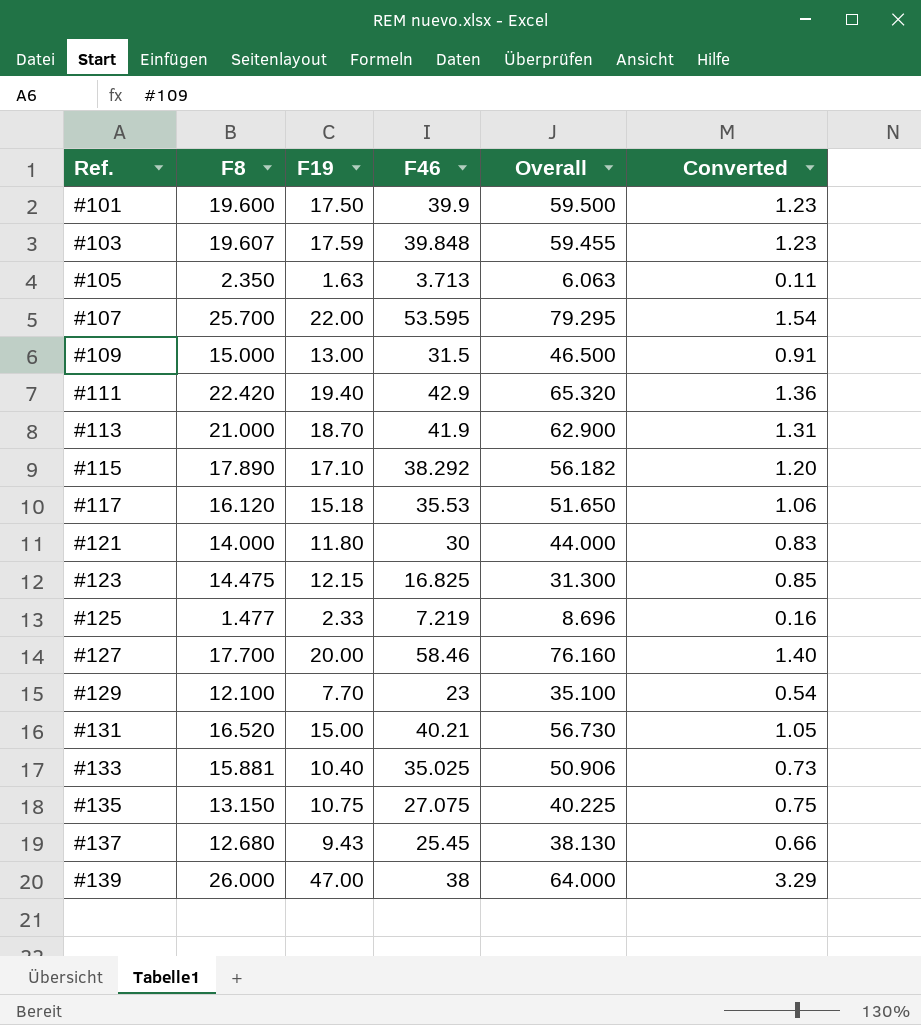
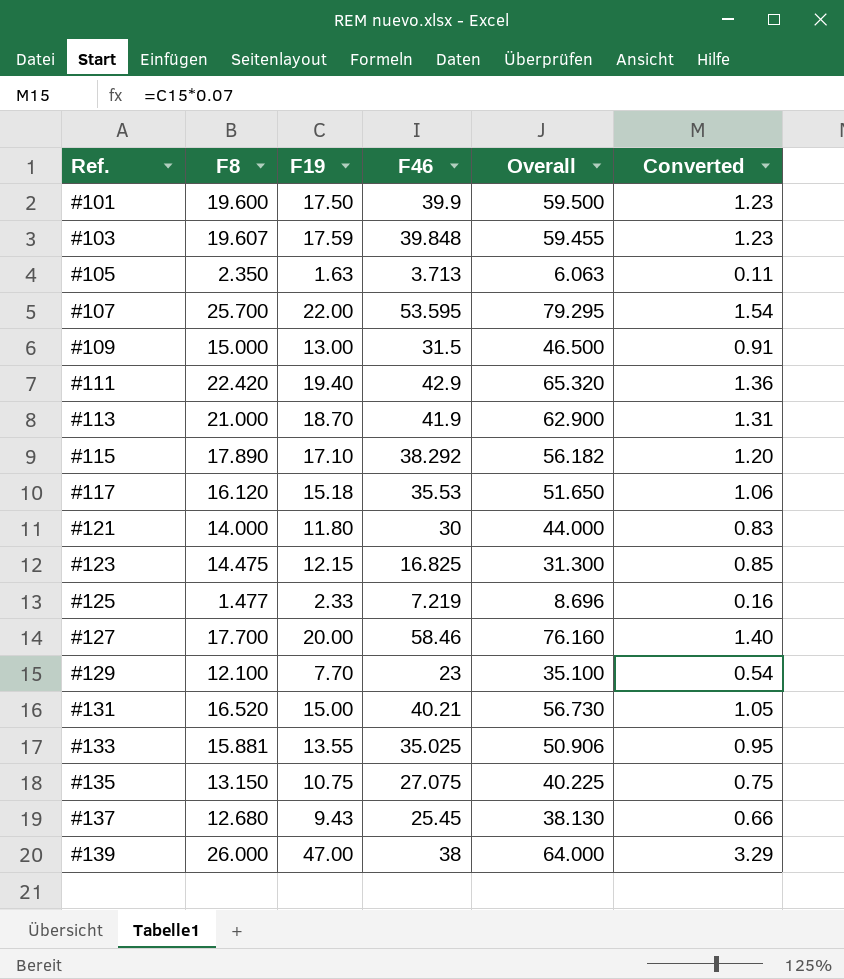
#133 | F19: 10.40 -> 13.55
#133 | Converted: 0.73 -> 0.95

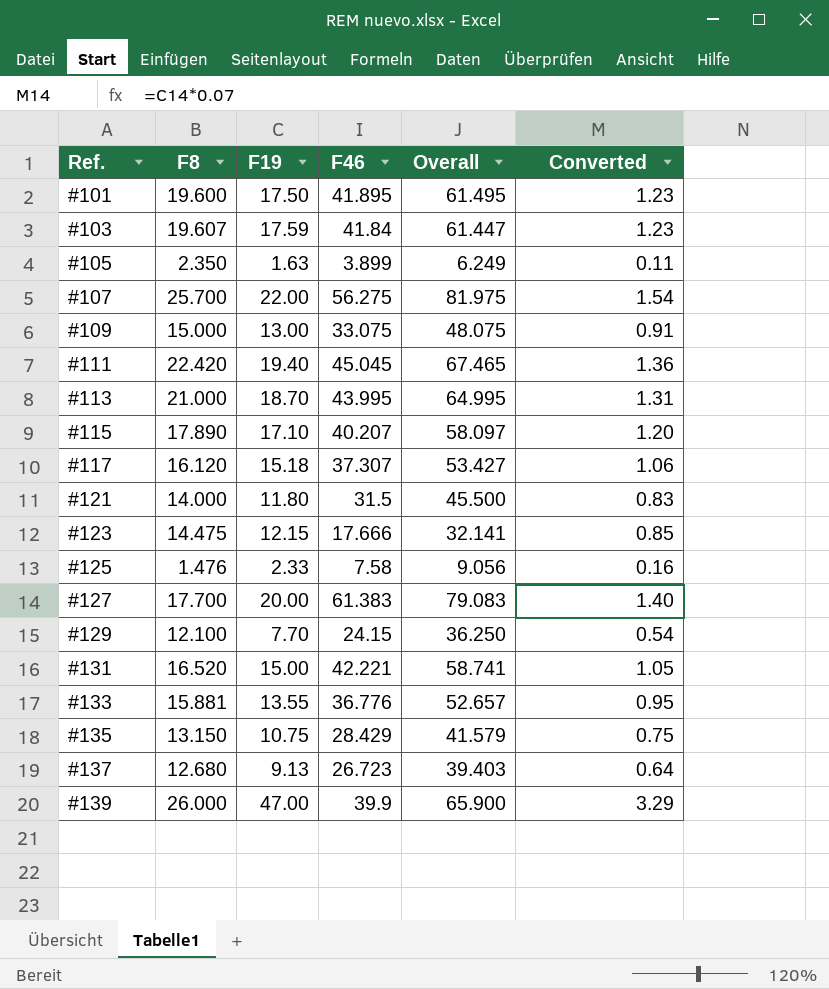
#101 | F46: 39.9 -> 41.895
#101 | Overall: 59.500 -> 61.495
#103 | F46: 39.848 -> 41.84
#103 | Overall: 59.455 -> 61.447
#105 | F46: 3.713 -> 3.899
#105 | Overall: 6.063 -> 6.249
#107 | F46: 53.595 -> 56.275
#107 | Overall: 79.295 -> 81.975
#109 | F46: 31.5 -> 33.075
#109 | Overall: 46.500 -> 48.075
#111 | F46: 42.9 -> 45.045
#111 | Overall: 65.320 -> 67.465
#113 | F46: 41.9 -> 43.995
#113 | Overall: 62.900 -> 64.995
#115 | F46: 38.292 -> 40.207
#115 | Overall: 56.182 -> 58.097
#117 | F46: 35.53 -> 37.307
#117 | Overall: 51.650 -> 53.427
#121 | F46: 30 -> 31.5
#121 | Overall: 44.000 -> 45.500
#123 | F46: 16.825 -> 17.666
#123 | Overall: 31.300 -> 32.141
#125 | F8: 1.477 -> 1.476
#125 | F46: 7.219 -> 7.58
#125 | Overall: 8.696 -> 9.056
#127 | F46: 58.46 -> 61.383
#127 | Overall: 76.160 -> 79.083
#129 | F46: 23 -> 24.15
#129 | Overall: 35.100 -> 36.250
#131 | F46: 40.21 -> 42.221
#131 | Overall: 56.730 -> 58.741
#133 | F46: 35.025 -> 36.776
#133 | Overall: 50.906 -> 52.657
#135 | F46: 27.075 -> 28.429
#135 | Overall: 40.225 -> 41.579
#137 | F19: 9.43 -> 9.13
#137 | F46: 25.45 -> 26.723
#137 | Overall: 38.130 -> 39.403
#137 | Converted: 0.66 -> 0.64
#139 | F46: 38 -> 39.9
#139 | Overall: 64.000 -> 65.900

